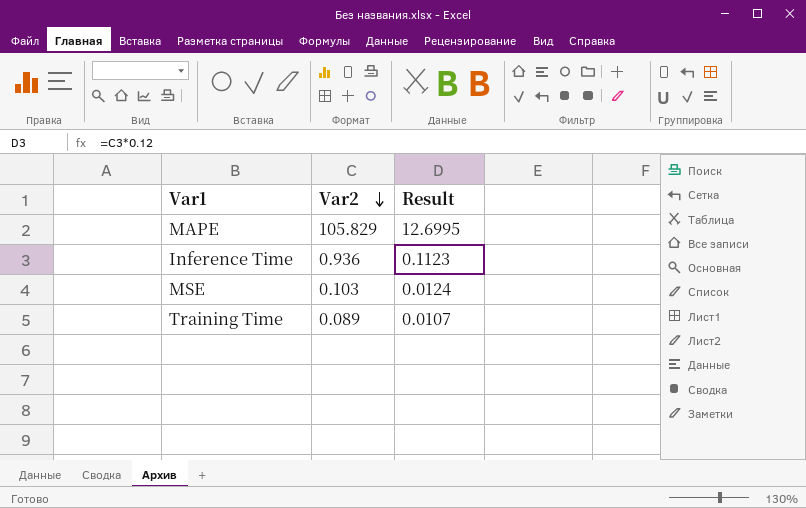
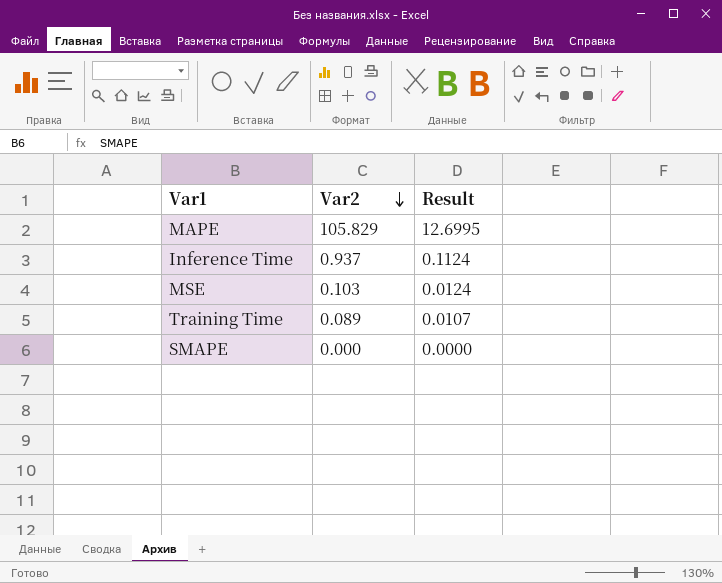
Inference Time | Var2: 0.936 -> 0.937
Inference Time | Result: 0.1123 -> 0.1124
row SMAPE: none -> 0.000 | 0.0000

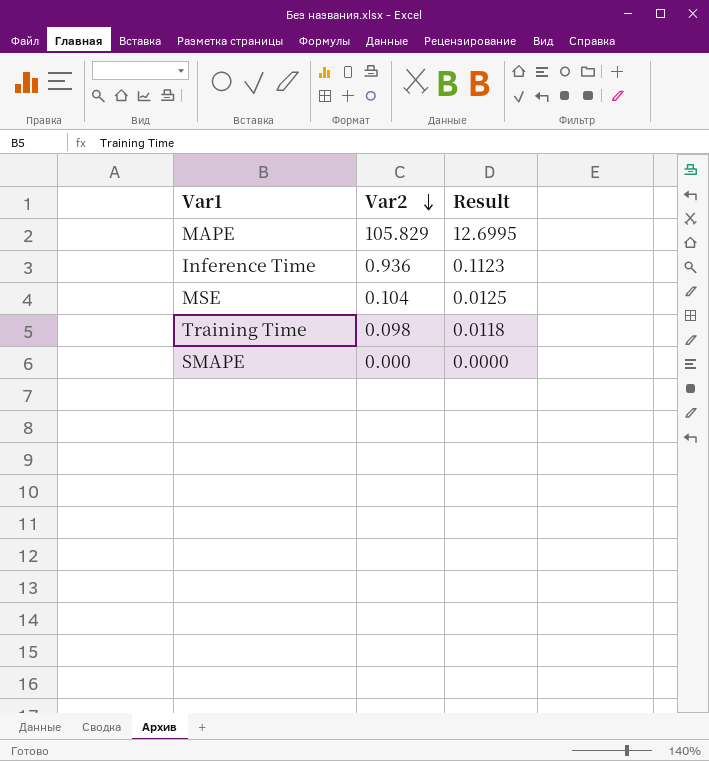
Inference Time | Var2: 0.937 -> 0.936
Inference Time | Result: 0.1124 -> 0.1123
MSE | Var2: 0.103 -> 0.104
MSE | Result: 0.0124 -> 0.0125
Training Time | Var2: 0.089 -> 0.098
Training Time | Result: 0.0107 -> 0.0118

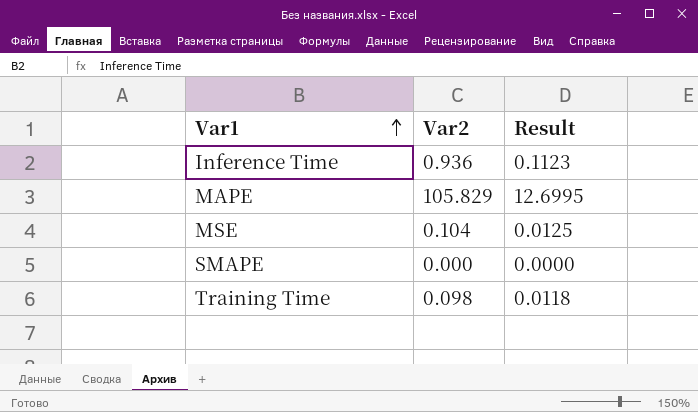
row order: Var2 descending -> Var1 ascending

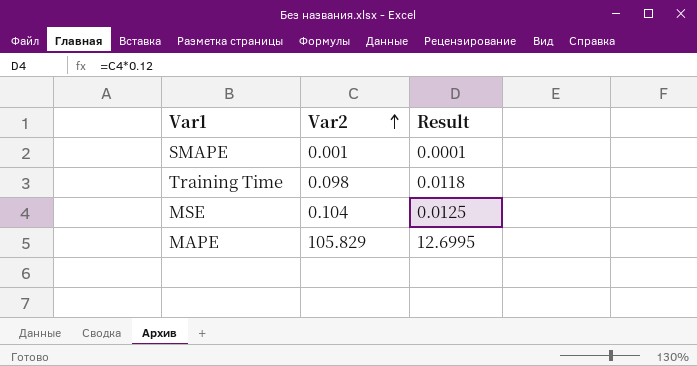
row order: Var1 ascending -> Var2 ascending
row Inference Time: 0.936 | 0.1123 -> none
SMAPE | Var2: 0.000 -> 0.001
SMAPE | Result: 0.0000 -> 0.0001

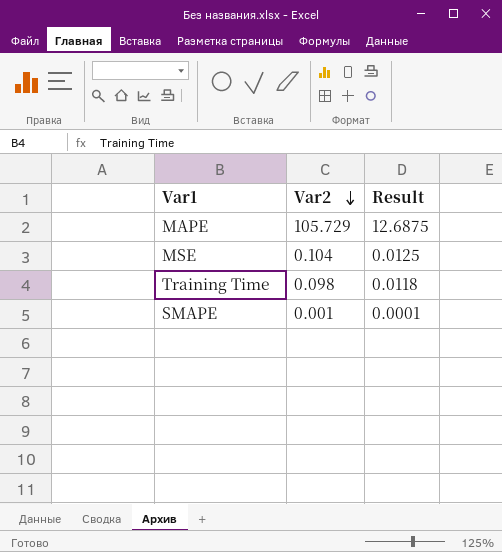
row order: Var2 ascending -> Var2 descending
MAPE | Var2: 105.829 -> 105.729
MAPE | Result: 12.6995 -> 12.6875

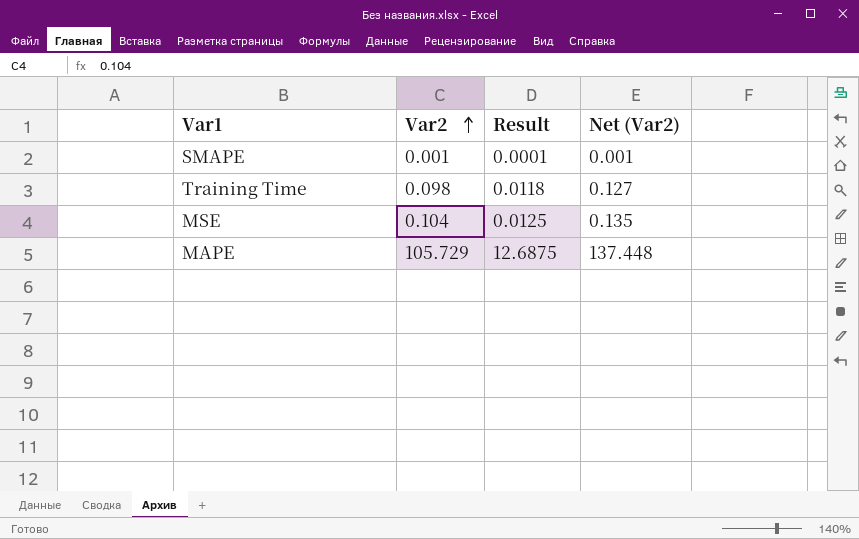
row order: Var2 descending -> Var2 ascending
column Net (Var2) | formula: none -> [Var2] * 1.3

